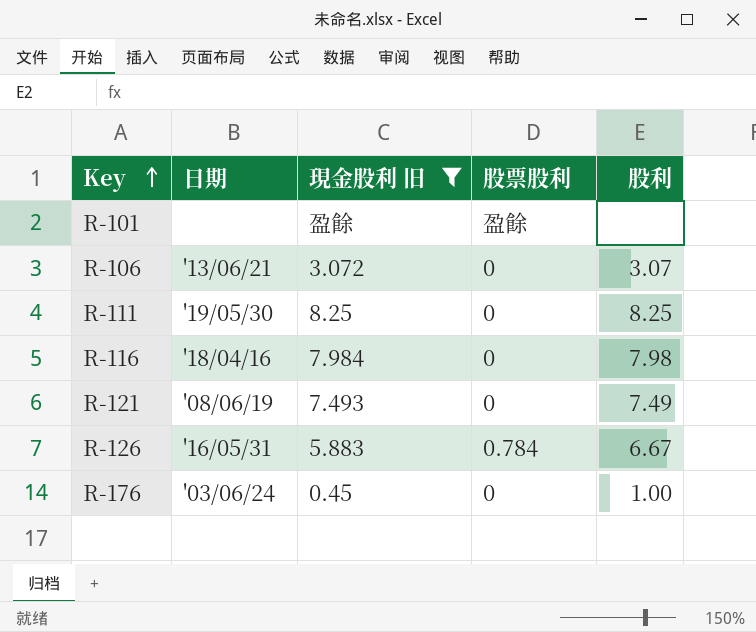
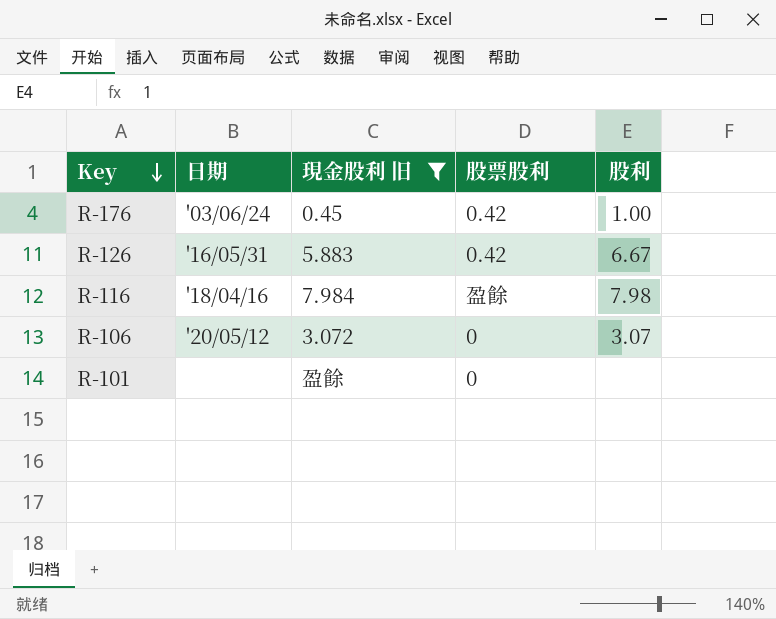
row order: Key ascending -> Key descending
row R-111: '19/05/30 | 8.25 | 0 | 8.25 -> none
row R-121: '08/06/19 | 7.493 | 0 | 7.49 -> none
R-176 | 股票股利: 0 -> 0.42
R-126 | 股票股利: 0.784 -> 0.42
R-116 | 股票股利: 0 -> 盈餘
R-106 | 日期: '13/06/21 -> '20/05/12
R-101 | 股票股利: 盈餘 -> 0

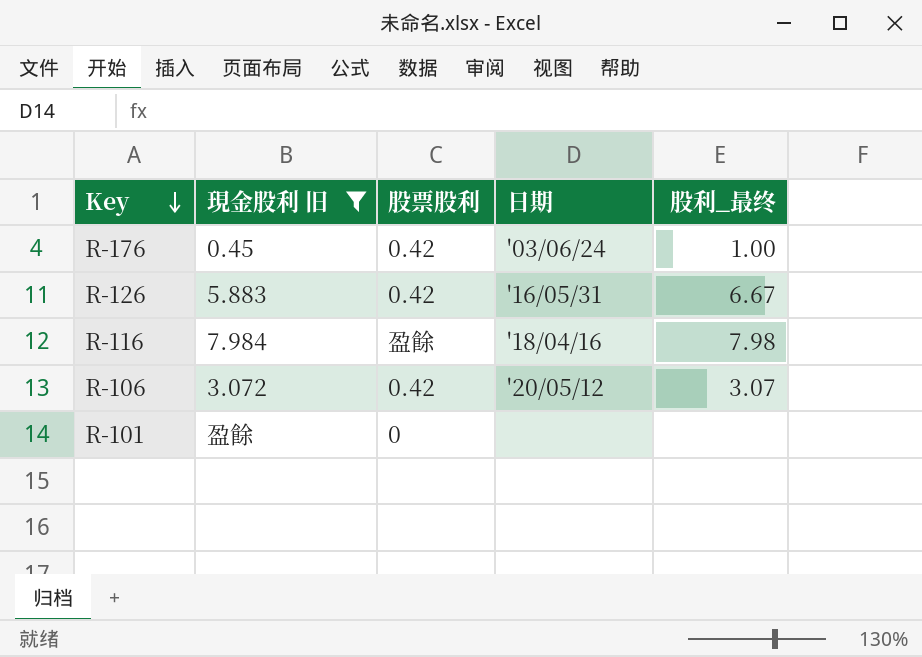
column 日期 | position: 2 -> 4
column name: 股利 -> 股利_最终
R-106 | 股票股利: 0 -> 0.42

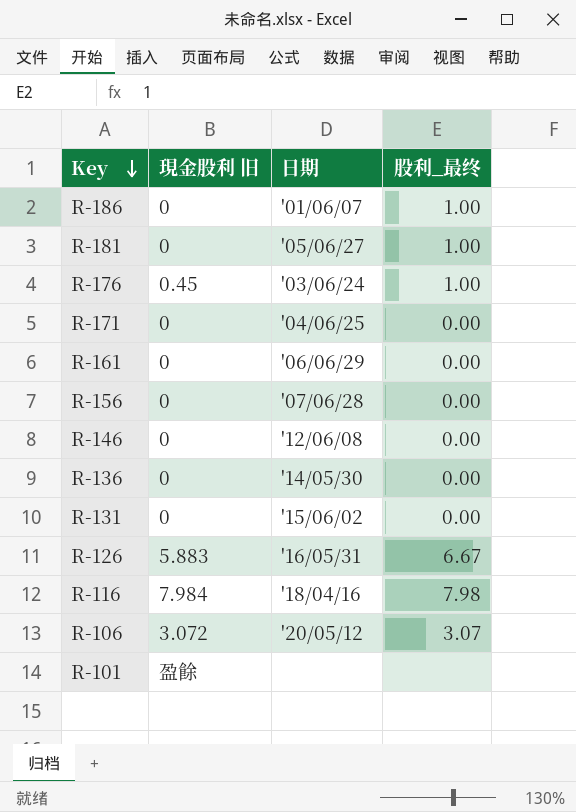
filter: 現金股利 旧 != 0 -> none
column 股票股利 | position: 3 -> none

